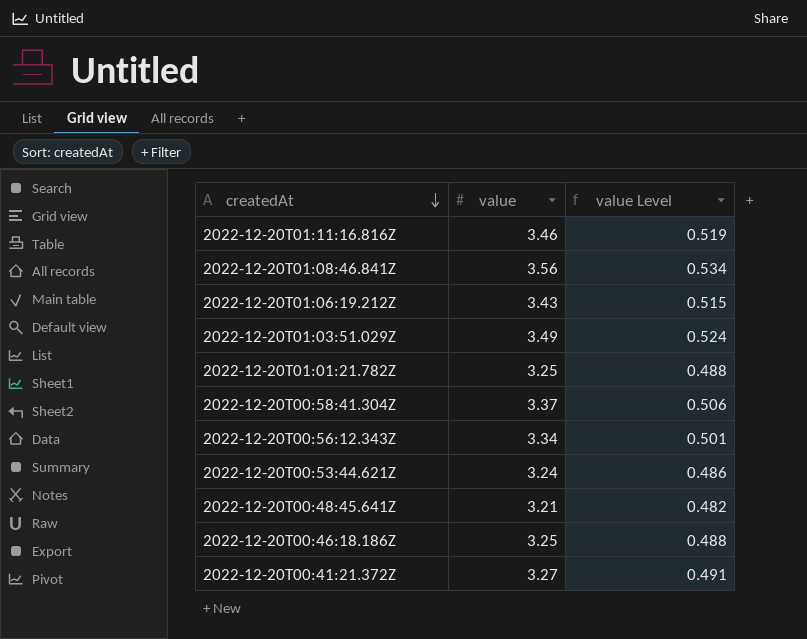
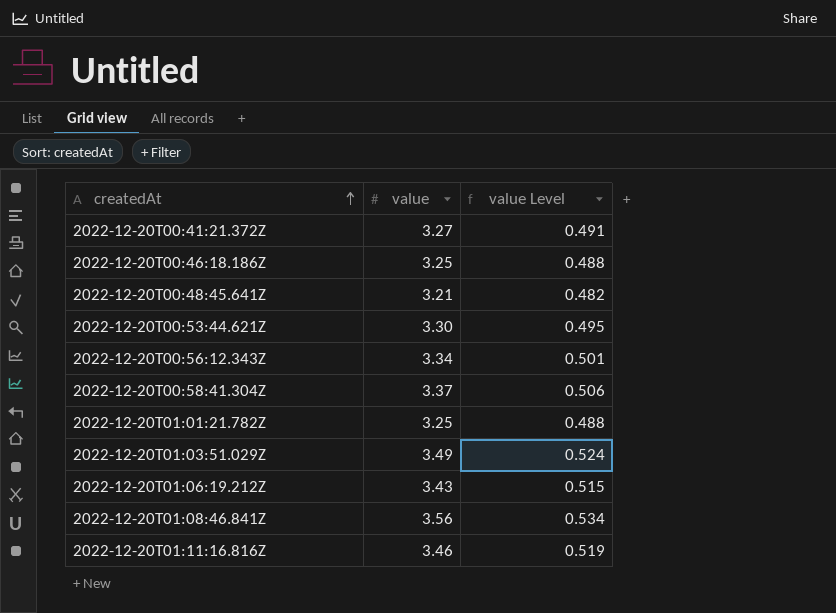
row order: createdAt descending -> createdAt ascending
2022-12-20T00:53:44.621Z | value: 3.24 -> 3.30
2022-12-20T00:53:44.621Z | value Level: 0.486 -> 0.495

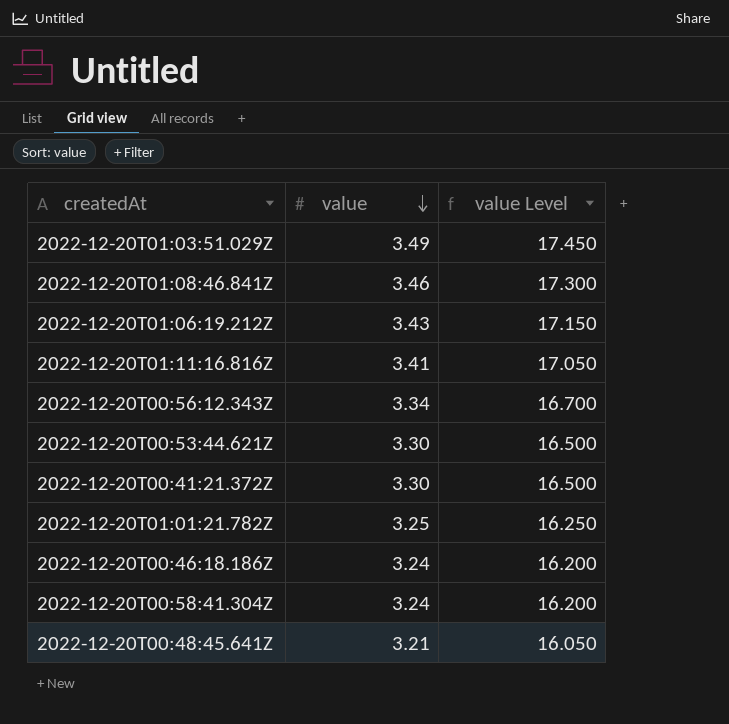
row order: createdAt ascending -> value descending
column value Level | formula: [value] * 0.15 -> [value] * 5
2022-12-20T01:08:46.841Z | value: 3.56 -> 3.46
2022-12-20T01:11:16.816Z | value: 3.46 -> 3.41
2022-12-20T00:41:21.372Z | value: 3.27 -> 3.30
2022-12-20T00:46:18.186Z | value: 3.25 -> 3.24
2022-12-20T00:58:41.304Z | value: 3.37 -> 3.24

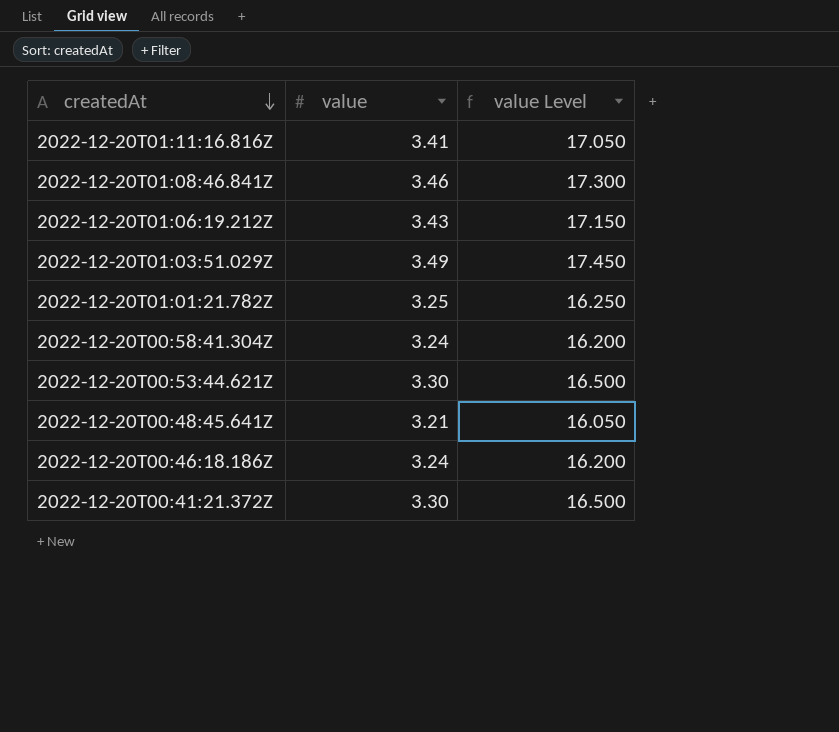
row order: value descending -> createdAt descending
row 2022-12-20T00:56:12.343Z: 3.34 | 16.700 -> none

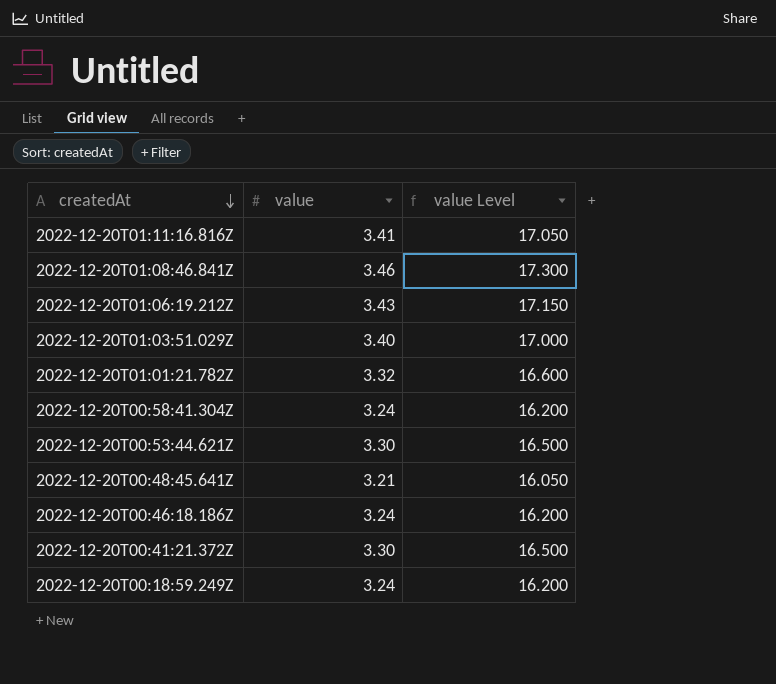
2022-12-20T01:03:51.029Z | value: 3.49 -> 3.40
2022-12-20T01:03:51.029Z | value Level: 17.450 -> 17.000
2022-12-20T01:01:21.782Z | value: 3.25 -> 3.32
2022-12-20T01:01:21.782Z | value Level: 16.250 -> 16.600
row 2022-12-20T00:18:59.249Z: none -> 3.24 | 16.200

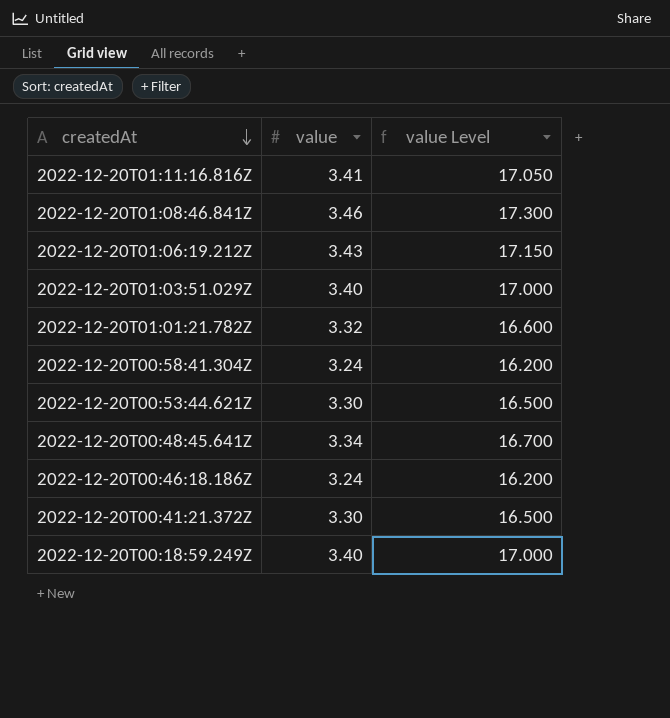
2022-12-20T00:48:45.641Z | value: 3.21 -> 3.34
2022-12-20T00:48:45.641Z | value Level: 16.050 -> 16.700
2022-12-20T00:18:59.249Z | value: 3.24 -> 3.40
2022-12-20T00:18:59.249Z | value Level: 16.200 -> 17.000

